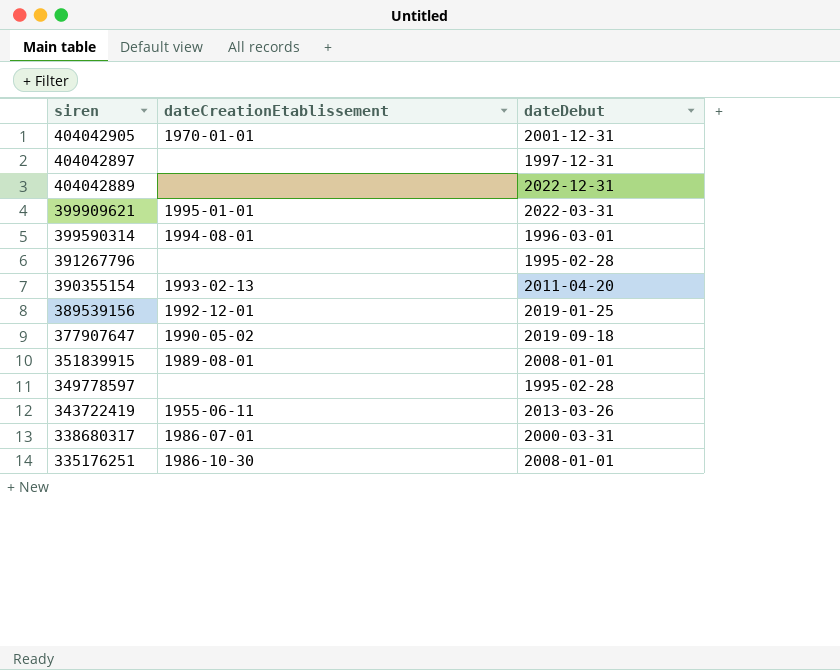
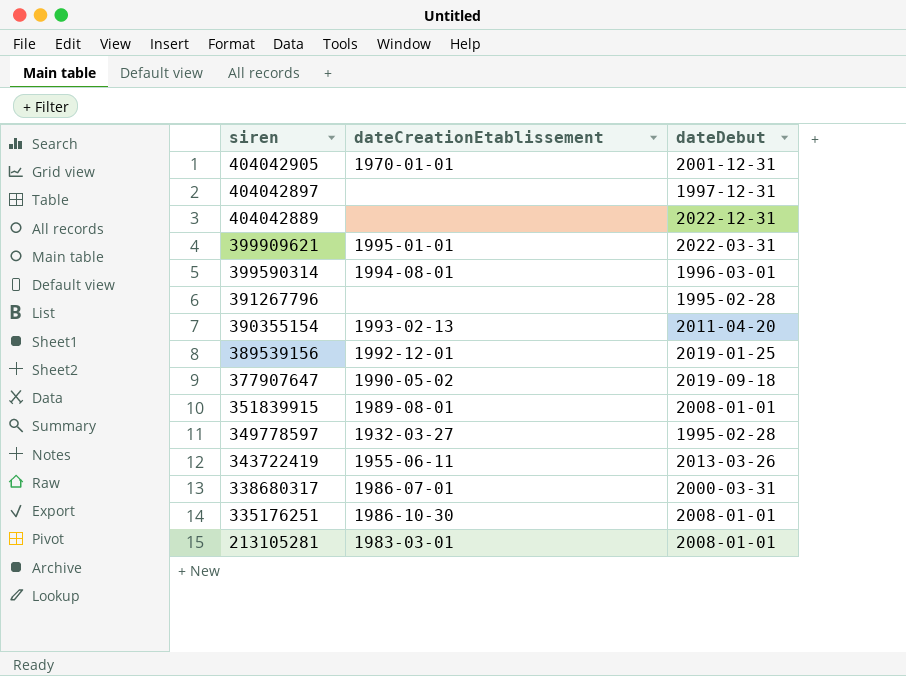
349778597 | dateCreationEtablissement: none -> 1932-03-27
row 213105281: none -> 1983-03-01 | 2008-01-01

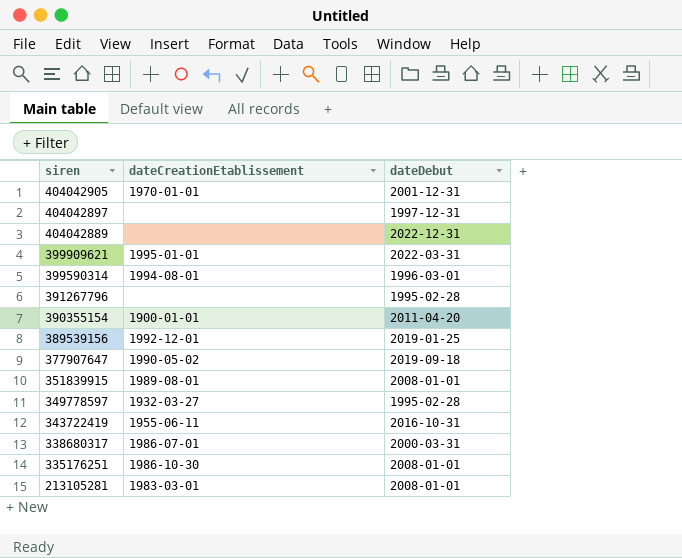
390355154 | dateCreationEtablissement: 1993-02-13 -> 1900-01-01
343722419 | dateDebut: 2013-03-26 -> 2016-10-31

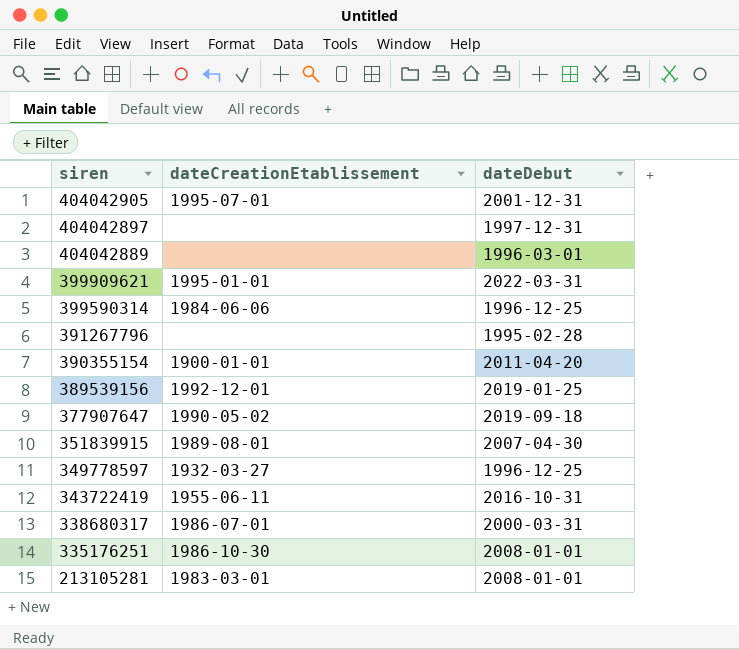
404042905 | dateCreationEtablissement: 1970-01-01 -> 1995-07-01
404042889 | dateDebut: 2022-12-31 -> 1996-03-01
399590314 | dateCreationEtablissement: 1994-08-01 -> 1984-06-06
399590314 | dateDebut: 1996-03-01 -> 1996-12-25
351839915 | dateDebut: 2008-01-01 -> 2007-04-30
349778597 | dateDebut: 1995-02-28 -> 1996-12-25

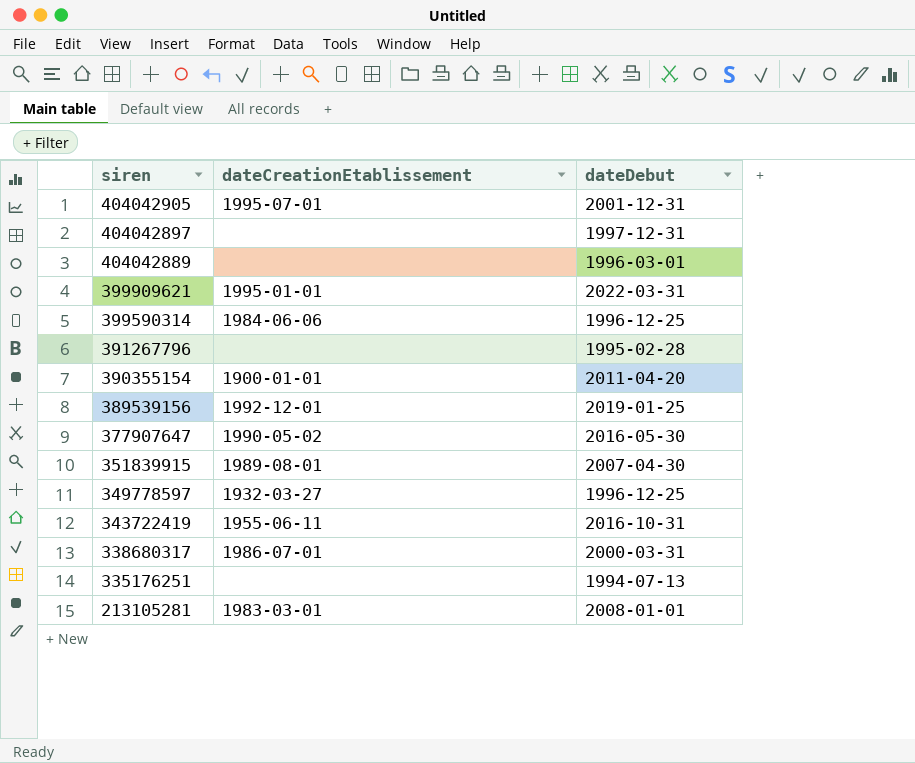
377907647 | dateDebut: 2019-09-18 -> 2016-05-30
335176251 | dateCreationEtablissement: 1986-10-30 -> none
335176251 | dateDebut: 2008-01-01 -> 1994-07-13

